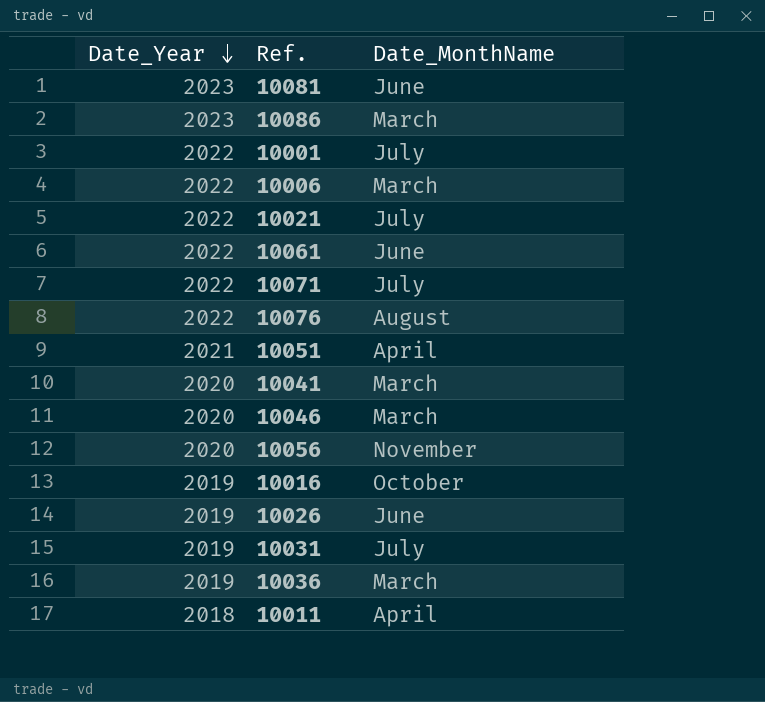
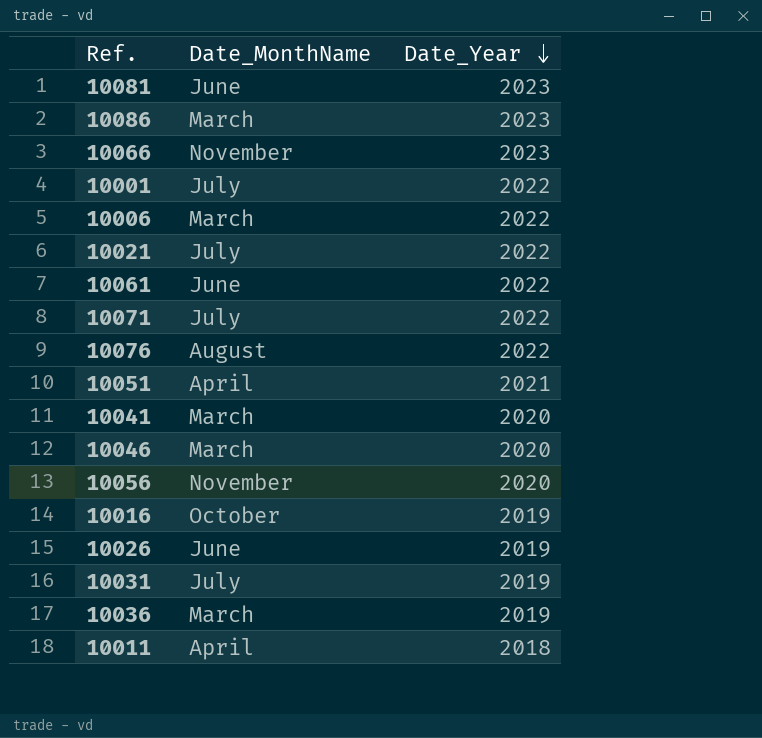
column Date_Year | position: 1 -> 3
row 10066: none -> November | 2023

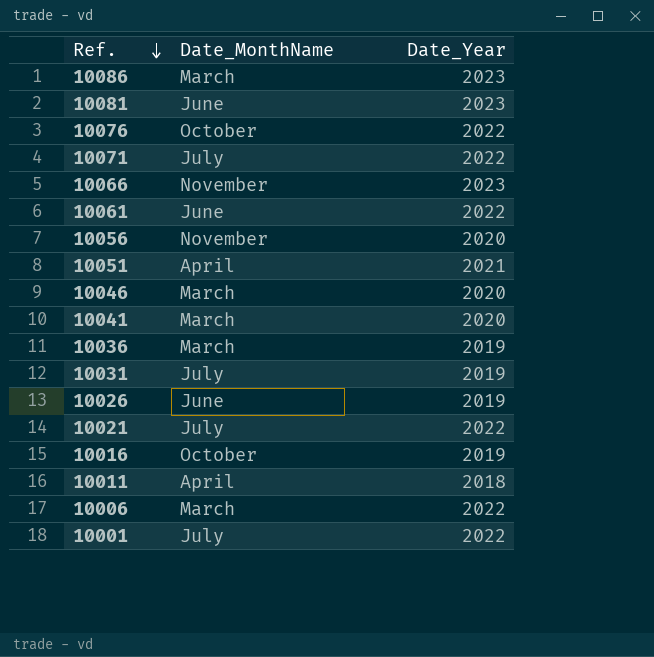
row order: Date_Year descending -> Ref. descending
10076 | Date_MonthName: August -> October

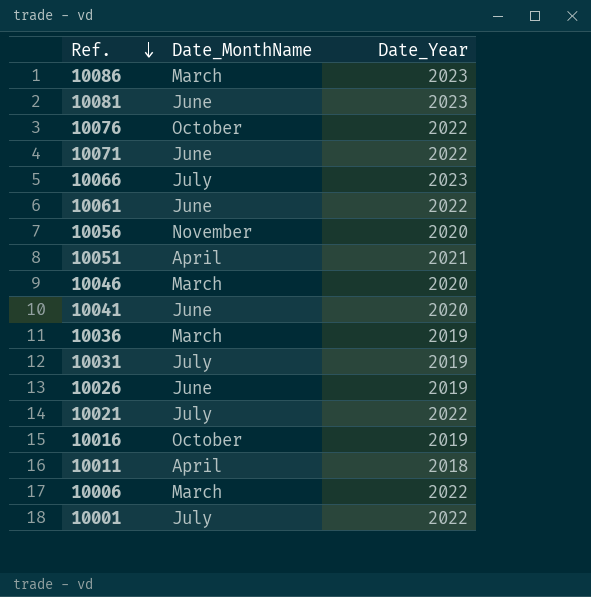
10071 | Date_MonthName: July -> June
10066 | Date_MonthName: November -> July
10041 | Date_MonthName: March -> June

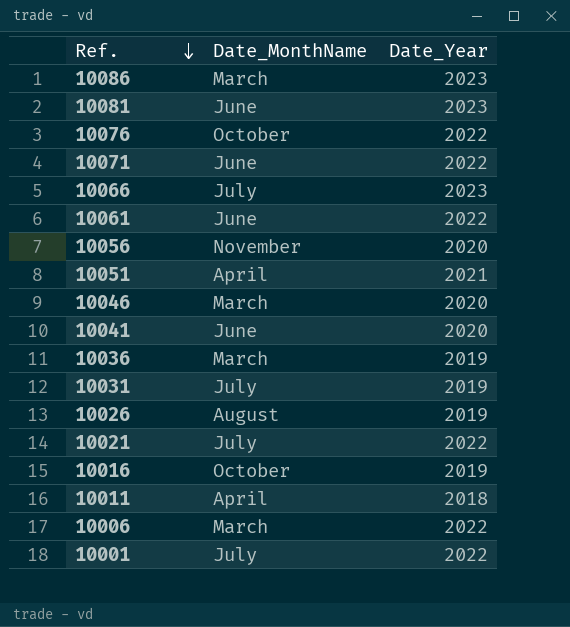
10026 | Date_MonthName: June -> August

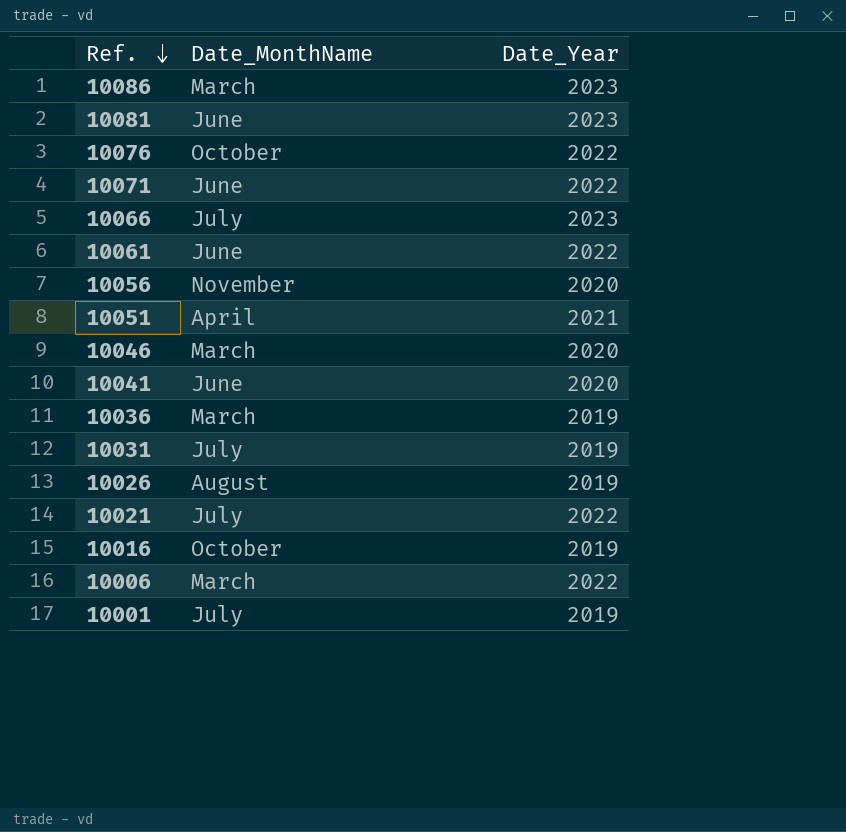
row 10011: April | 2018 -> none
10001 | Date_Year: 2022 -> 2019

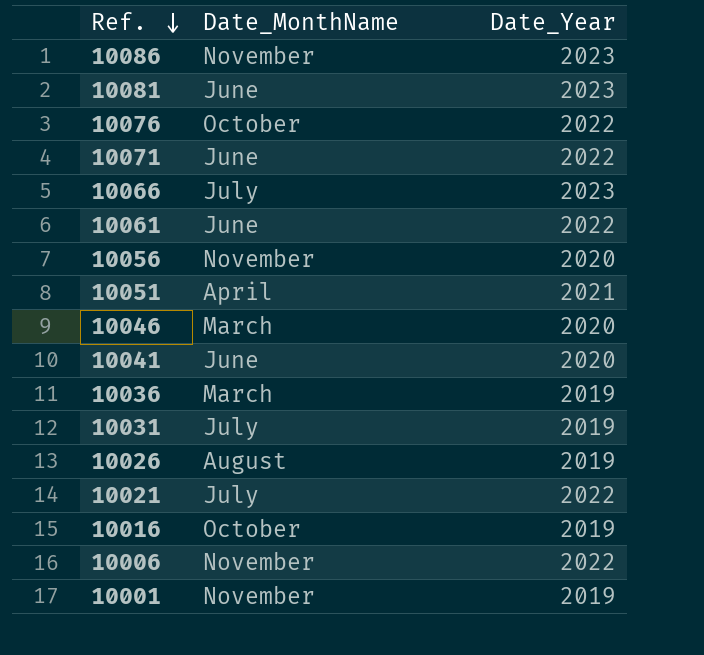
10086 | Date_MonthName: March -> November
10006 | Date_MonthName: March -> November
10001 | Date_MonthName: July -> November

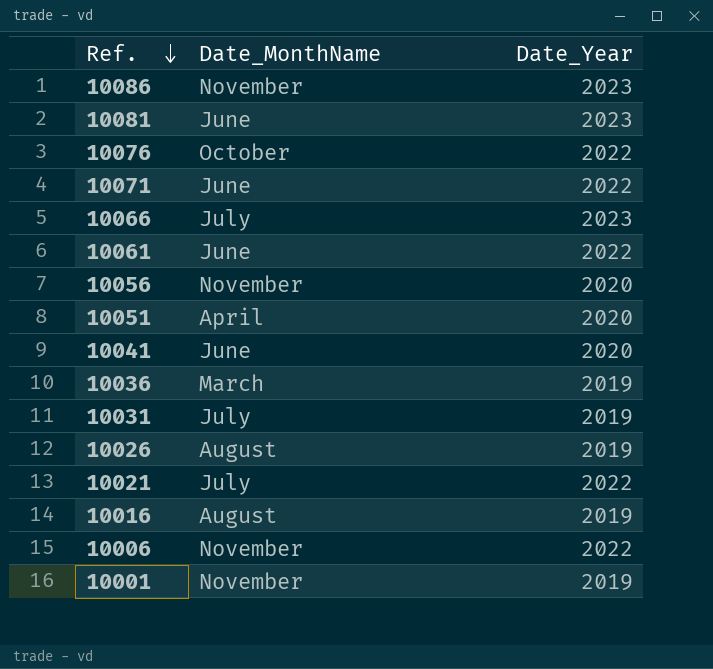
row 10046: March | 2020 -> none
10051 | Date_Year: 2021 -> 2020
10016 | Date_MonthName: October -> August

